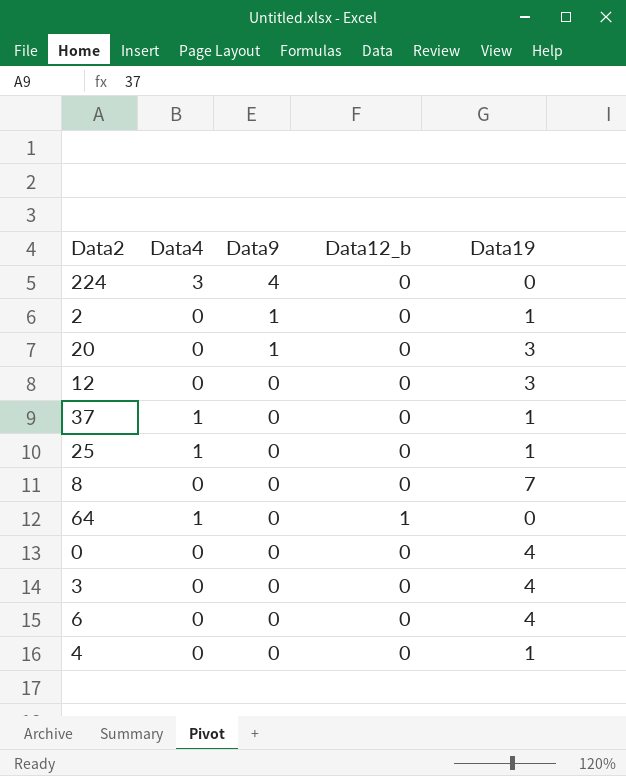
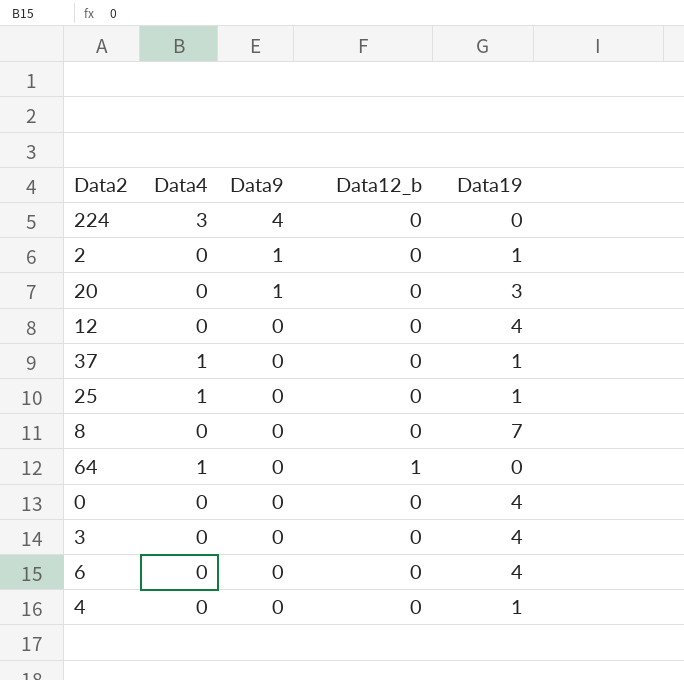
12 | Data19: 3 -> 4

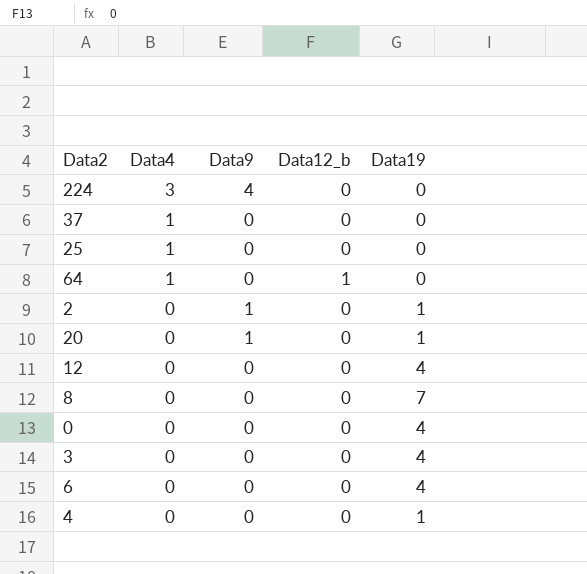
row order: Data9 descending -> Data4 descending
37 | Data19: 1 -> 0
25 | Data19: 1 -> 0
20 | Data19: 3 -> 1

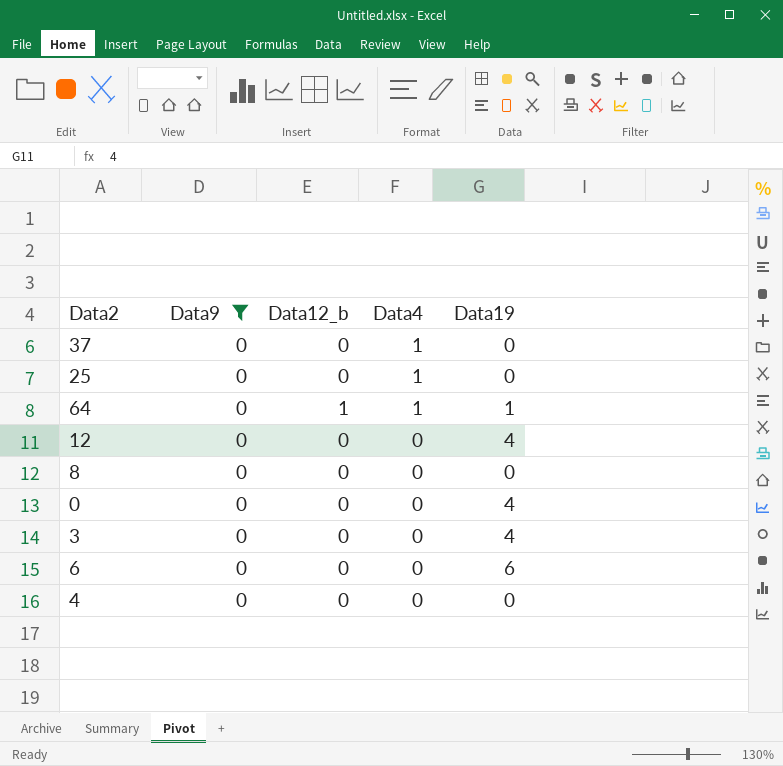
filter: none -> Data9 = 0
column Data4 | position: 2 -> 4
64 | Data19: 0 -> 1
8 | Data19: 7 -> 0
6 | Data19: 4 -> 6
4 | Data19: 1 -> 0

